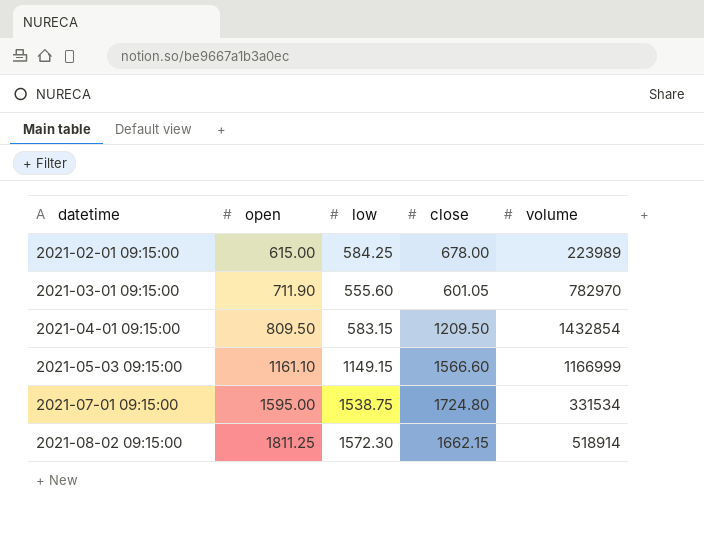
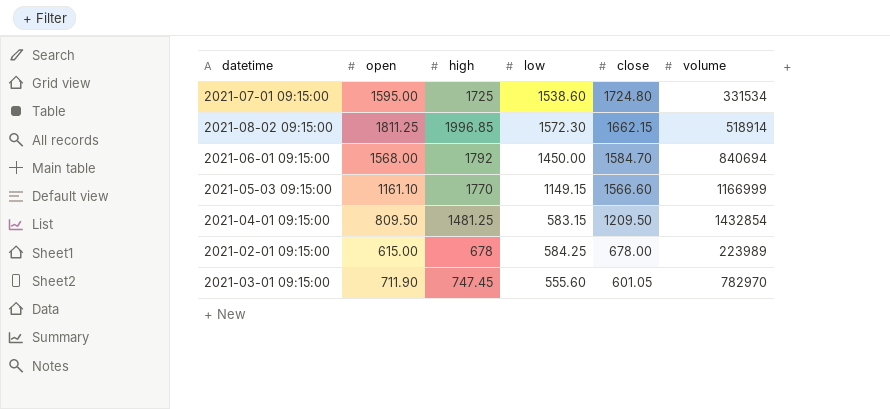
row order: datetime ascending -> close descending
column high | position: none -> 3
2021-07-01 09:15:00 | low: 1538.75 -> 1538.60
row 2021-06-01 09:15:00: none -> 1568.00 | 1792 | 1450.00 | 1584.70 | 840694

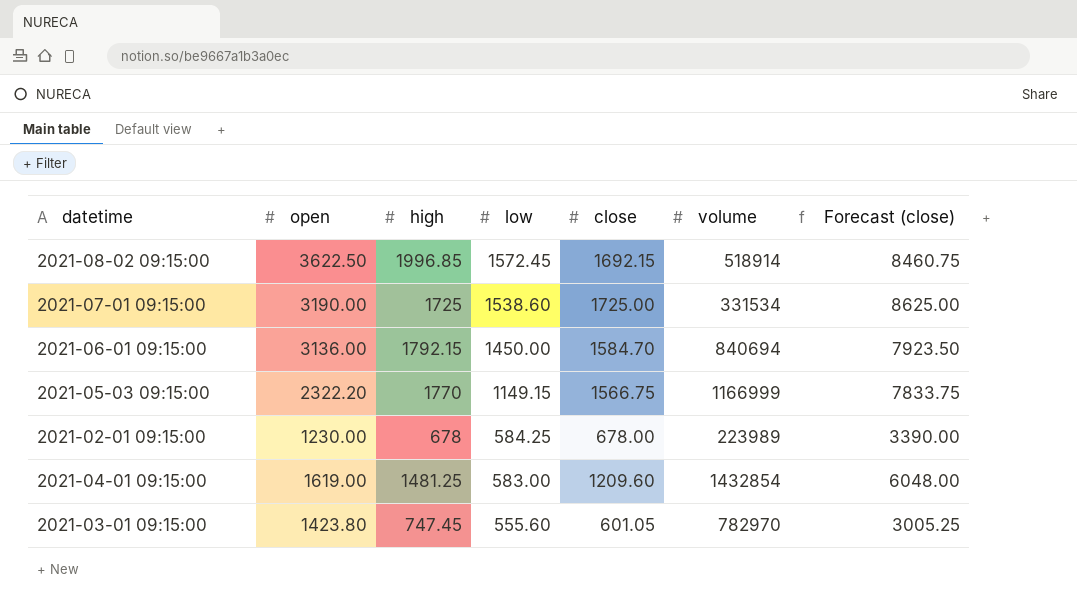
row order: close descending -> low descending
column Forecast (close) | formula: none -> [close] * 5
2021-08-02 09:15:00 | open: 1811.25 -> 3622.50
2021-08-02 09:15:00 | low: 1572.30 -> 1572.45
2021-08-02 09:15:00 | close: 1662.15 -> 1692.15
2021-07-01 09:15:00 | open: 1595.00 -> 3190.00
2021-07-01 09:15:00 | close: 1724.80 -> 1725.00
2021-06-01 09:15:00 | open: 1568.00 -> 3136.00
2021-06-01 09:15:00 | high: 1792 -> 1792.15
2021-05-03 09:15:00 | open: 1161.10 -> 2322.20
2021-05-03 09:15:00 | close: 1566.60 -> 1566.75
2021-02-01 09:15:00 | open: 615.00 -> 1230.00
2021-04-01 09:15:00 | open: 809.50 -> 1619.00
2021-04-01 09:15:00 | low: 583.15 -> 583.00
2021-04-01 09:15:00 | close: 1209.50 -> 1209.60
2021-03-01 09:15:00 | open: 711.90 -> 1423.80

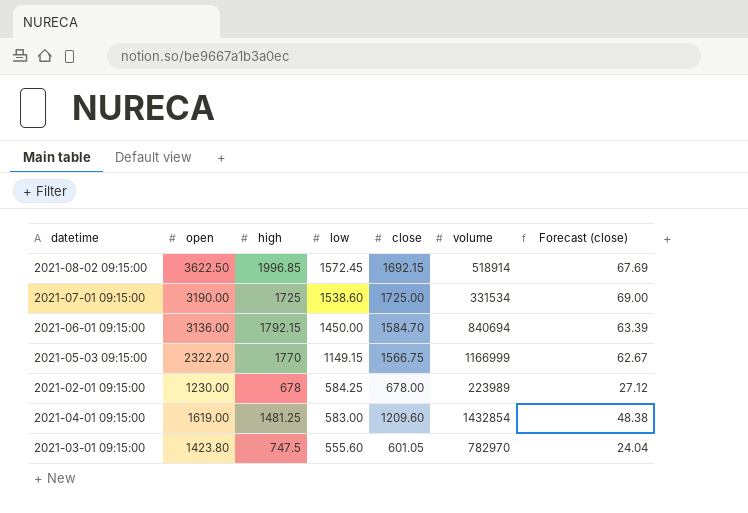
column Forecast (close) | formula: [close] * 5 -> [close] * 0.04
2021-03-01 09:15:00 | high: 747.45 -> 747.5

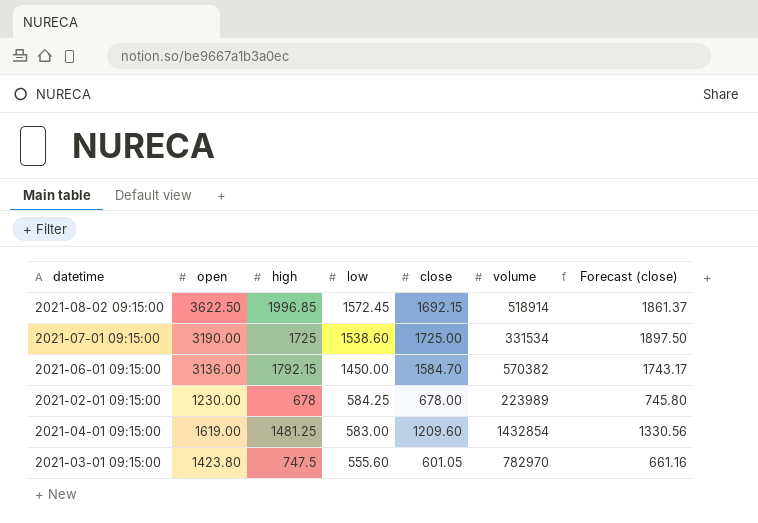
column Forecast (close) | formula: [close] * 0.04 -> [close] * 1.1
row 2021-05-03 09:15:00: 2322.20 | 1770 | 1149.15 | 1566.75 | 1166999 | 62.67 -> none
2021-06-01 09:15:00 | volume: 840694 -> 570382

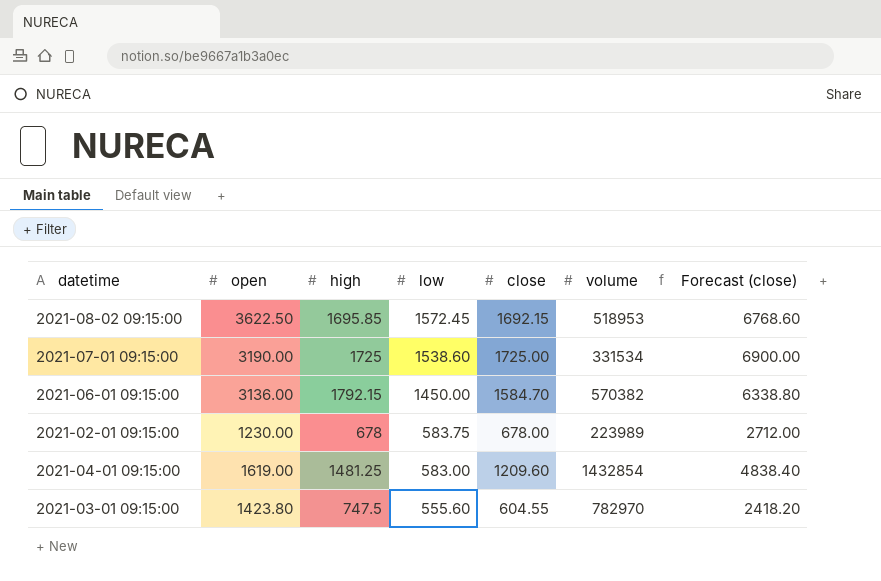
column Forecast (close) | formula: [close] * 1.1 -> [close] * 4
2021-08-02 09:15:00 | high: 1996.85 -> 1695.85
2021-08-02 09:15:00 | volume: 518914 -> 518953
2021-02-01 09:15:00 | low: 584.25 -> 583.75
2021-03-01 09:15:00 | close: 601.05 -> 604.55

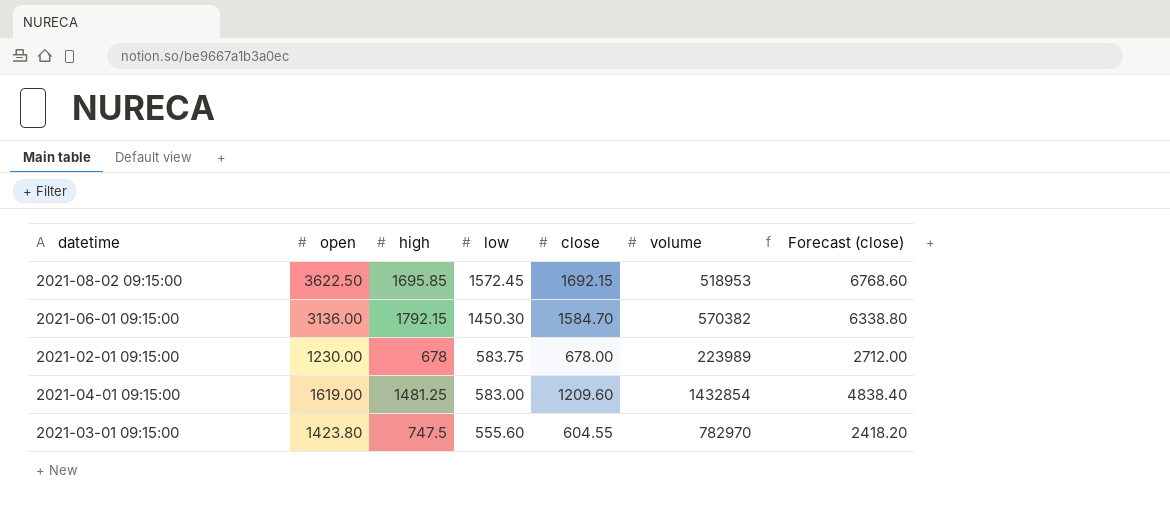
row 2021-07-01 09:15:00: 3190.00 | 1725 | 1538.60 | 1725.00 | 331534 | 6900.00 -> none
2021-06-01 09:15:00 | low: 1450.00 -> 1450.30

